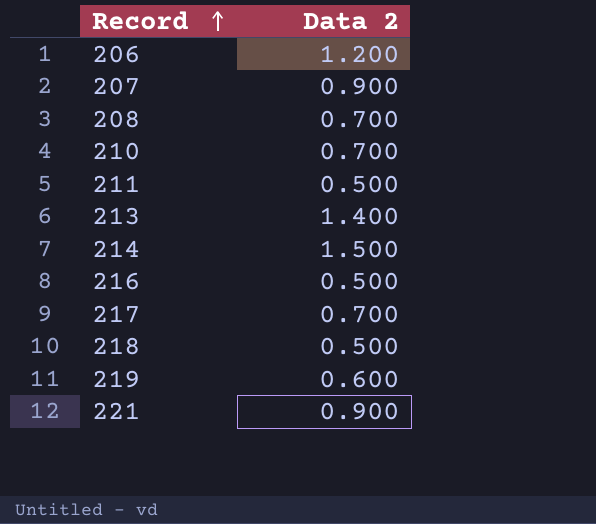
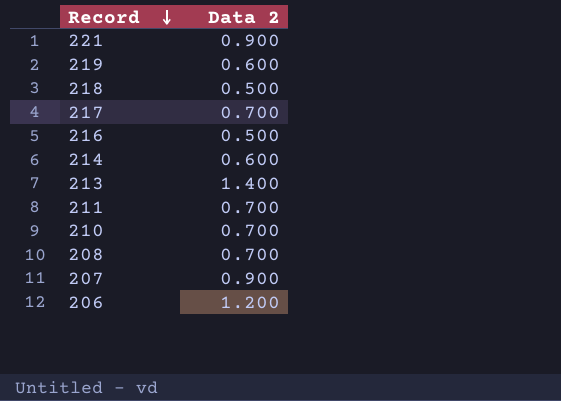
row order: Record ascending -> Record descending
214 | Data 2: 1.500 -> 0.600
211 | Data 2: 0.500 -> 0.700

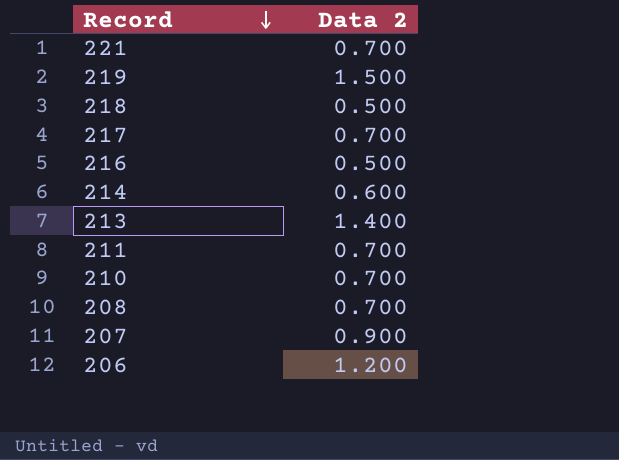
221 | Data 2: 0.900 -> 0.700
219 | Data 2: 0.600 -> 1.500

